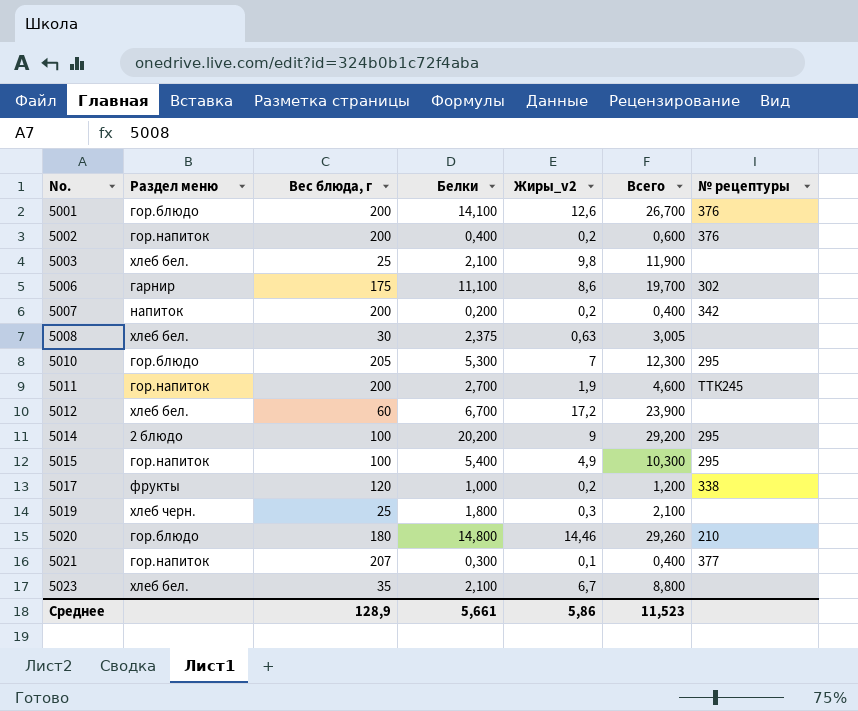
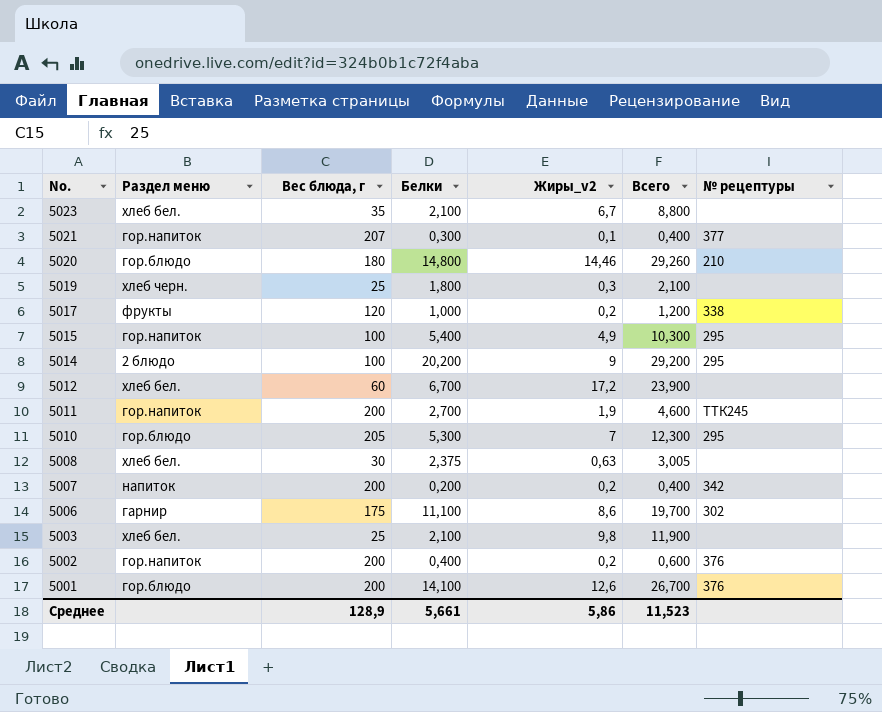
row order: No. ascending -> No. descending

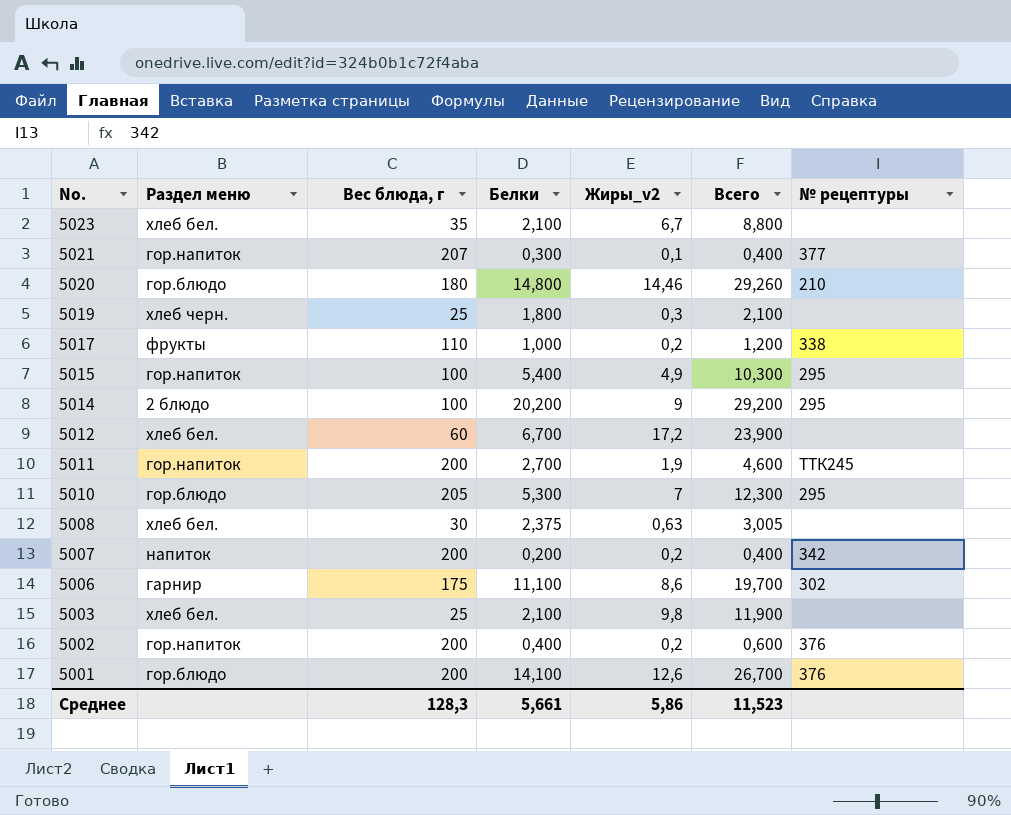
5017 | Вес блюда, г: 120 -> 110
Среднее | Вес блюда, г: 128,9 -> 128,3

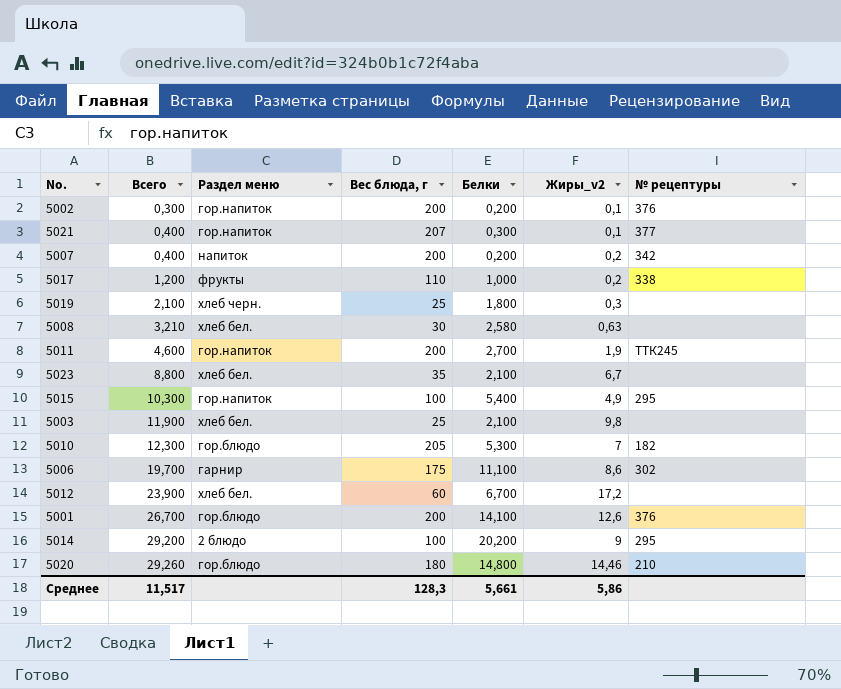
row order: No. descending -> Всего ascending
column Всего | position: 6 -> 2
5002 | Всего: 0,600 -> 0,300
5002 | Белки: 0,400 -> 0,200
5002 | Жиры_v2: 0,2 -> 0,1
5008 | Всего: 3,005 -> 3,210
5008 | Белки: 2,375 -> 2,580
5010 | № рецептуры: 295 -> 182
Среднее | Всего: 11,523 -> 11,517

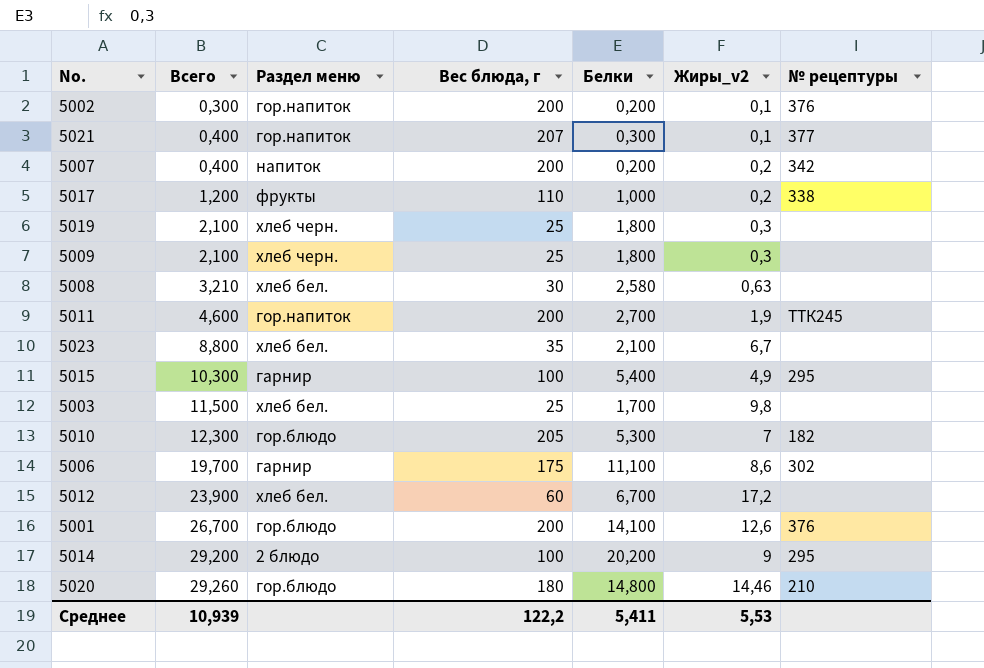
row 5009: none -> 2,100 | хлеб черн. | 25 | 1,800 | 0,3 | none
5015 | Раздел меню: гор.напиток -> гарнир
5003 | Всего: 11,900 -> 11,500
5003 | Белки: 2,100 -> 1,700
Среднее | Всего: 11,517 -> 10,939
Среднее | Вес блюда, г: 128,3 -> 122,2
Среднее | Белки: 5,661 -> 5,411
Среднее | Жиры_v2: 5,86 -> 5,53

